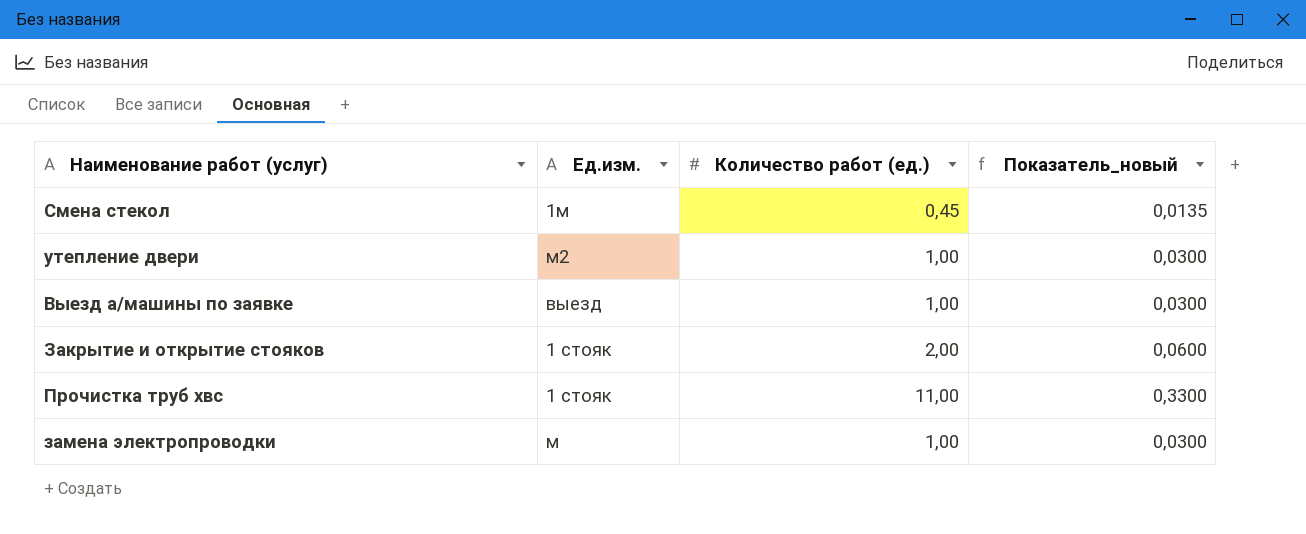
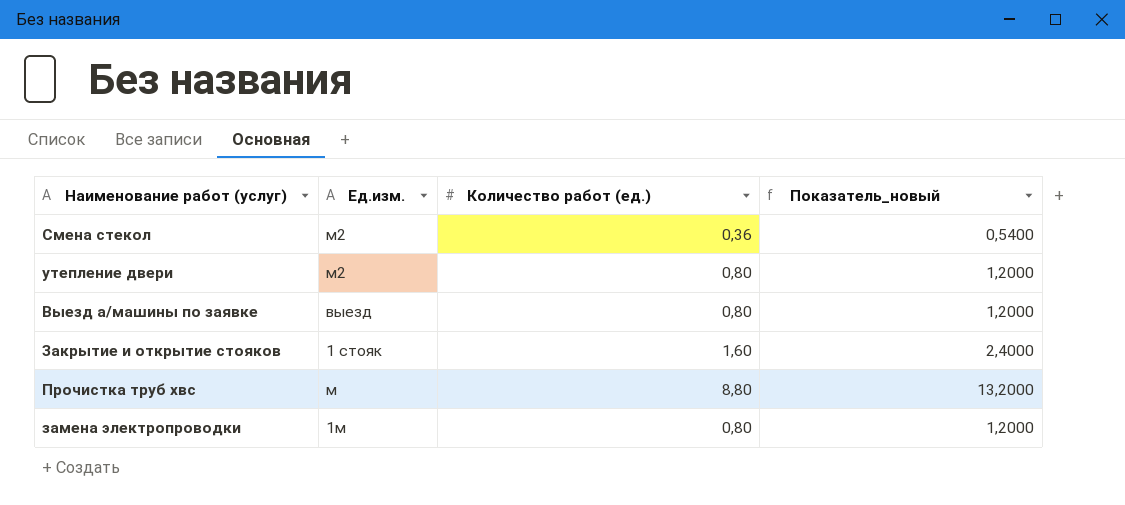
column Показатель_новый | formula: [Количество работ (ед.)] * 0,03 -> [Количество работ (ед.)] * 1,5
Смена стекол | Ед.изм.: 1м -> м2
Смена стекол | Количество работ (ед.): 0,45 -> 0,36
утепление двери | Количество работ (ед.): 1,00 -> 0,80
Выезд а/машины по заявке | Количество работ (ед.): 1,00 -> 0,80
Закрытие и открытие стояков | Количество работ (ед.): 2,00 -> 1,60
Прочистка труб хвс | Ед.изм.: 1 стояк -> м
Прочистка труб хвс | Количество работ (ед.): 11,00 -> 8,80
замена электропроводки | Ед.изм.: м -> 1м
замена электропроводки | Количество работ (ед.): 1,00 -> 0,80

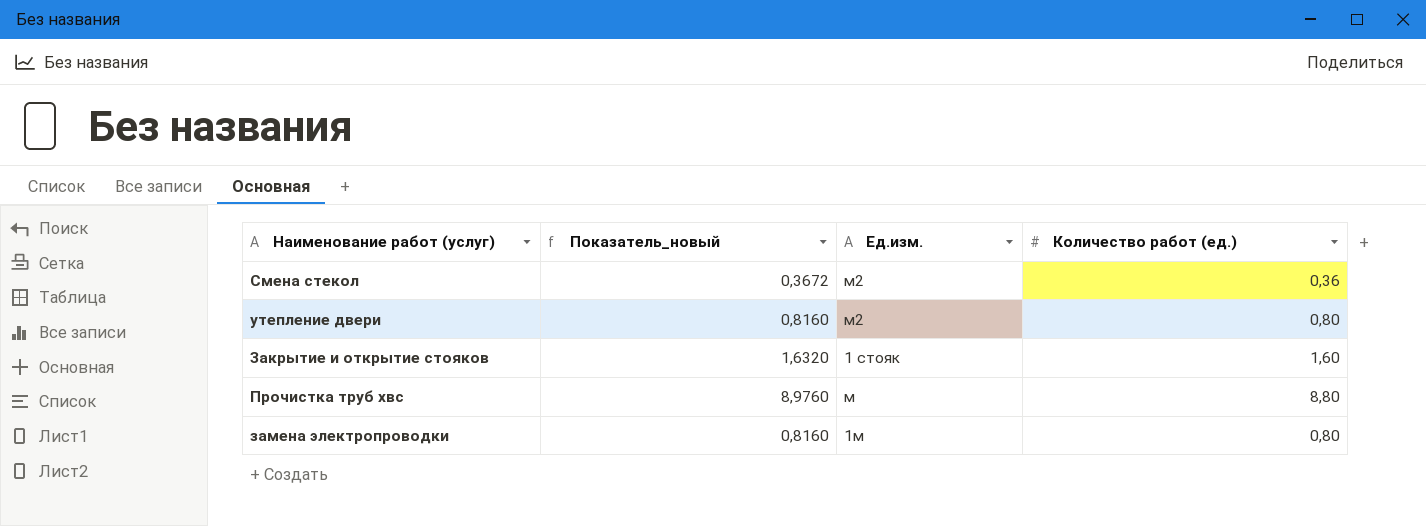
column Показатель_новый | formula: [Количество работ (ед.)] * 1,5 -> [Количество работ (ед.)] * 1,02
column Показатель_новый | position: 4 -> 2
row Выезд а/машины по заявке: выезд | 0,80 | 1,2000 -> none

